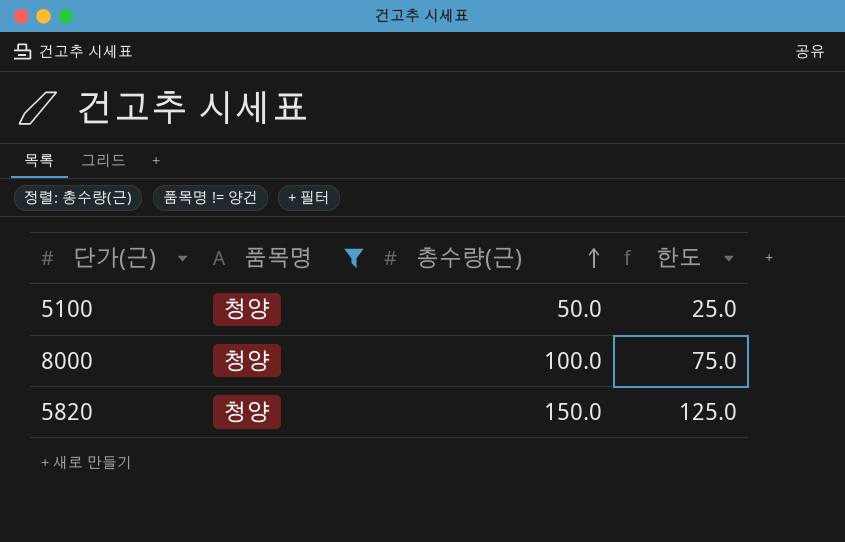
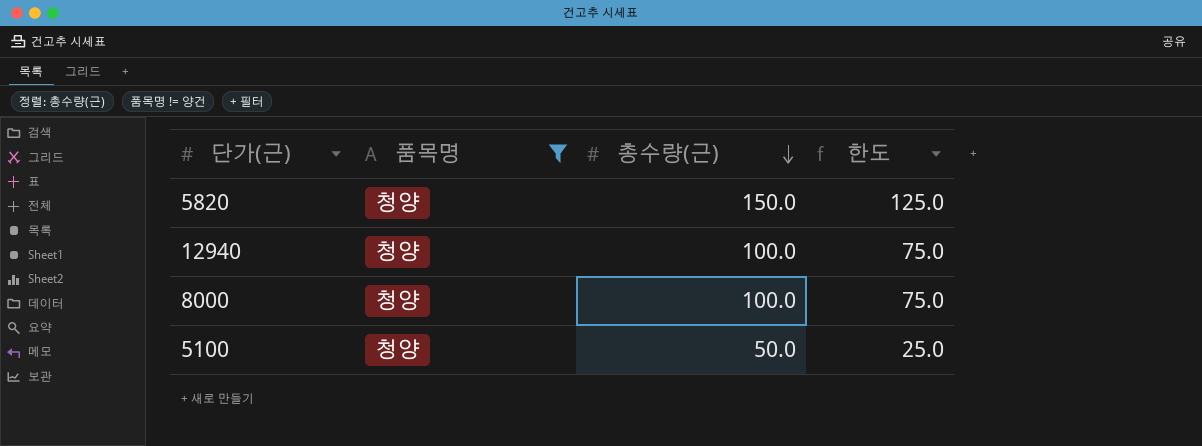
row order: 총수량(근) ascending -> 총수량(근) descending
row 12940: none -> 청양 | 100.0 | 75.0

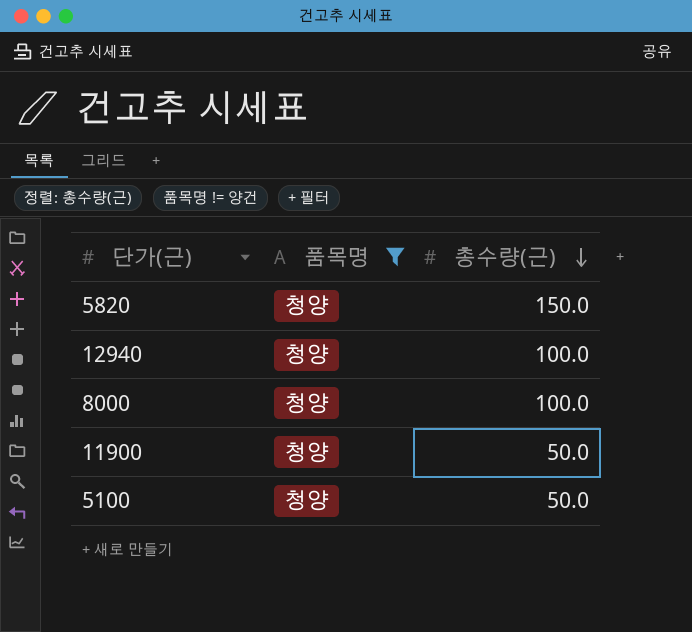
column 한도 | formula: [총수량(근)] - 25 -> none
row 11900: none -> 청양 | 50.0

